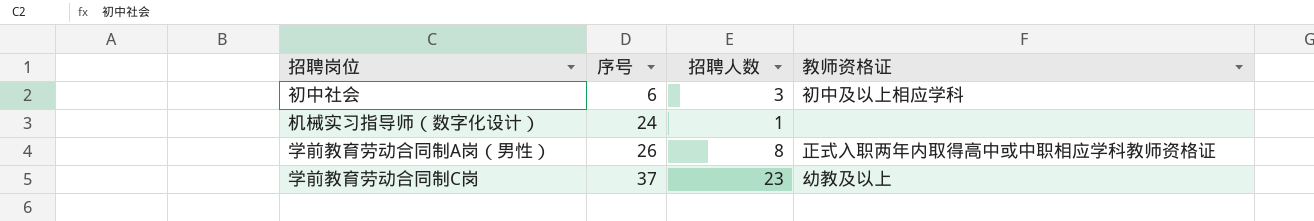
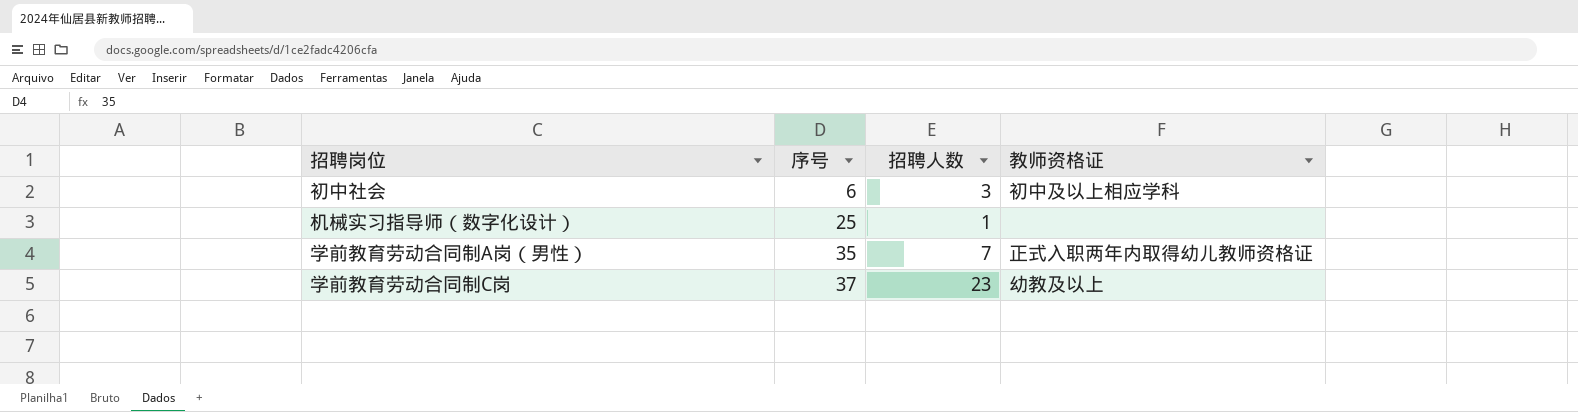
机械实习指导师（数字化设计） | 序号: 24 -> 25
学前教育劳动合同制A岗（男性） | 序号: 26 -> 35
学前教育劳动合同制A岗（男性） | 招聘人数: 8 -> 7
学前教育劳动合同制A岗（男性） | 教师资格证: 正式入职两年内取得高中或中职相应学科教师资格证 -> 正式入职两年内取得幼儿教师资格证

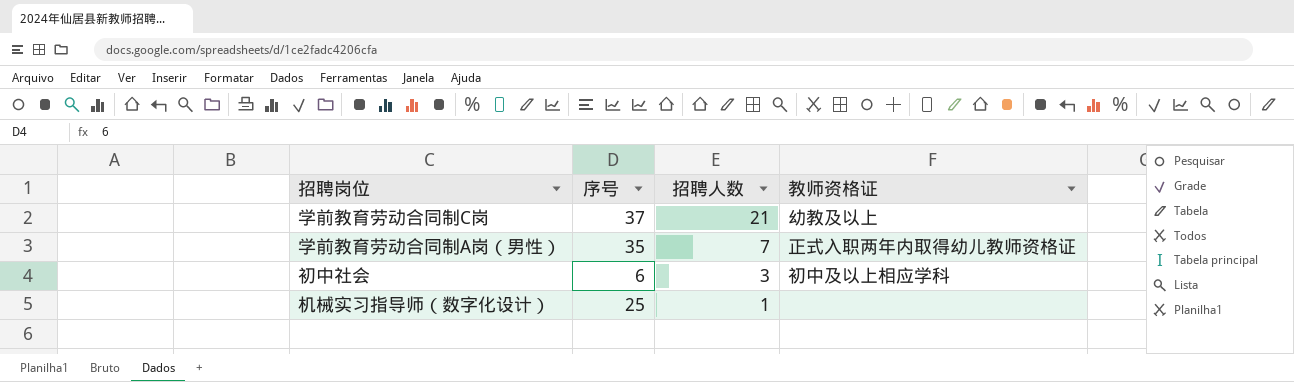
row order: 序号 ascending -> 招聘人数 descending
学前教育劳动合同制C岗 | 招聘人数: 23 -> 21

